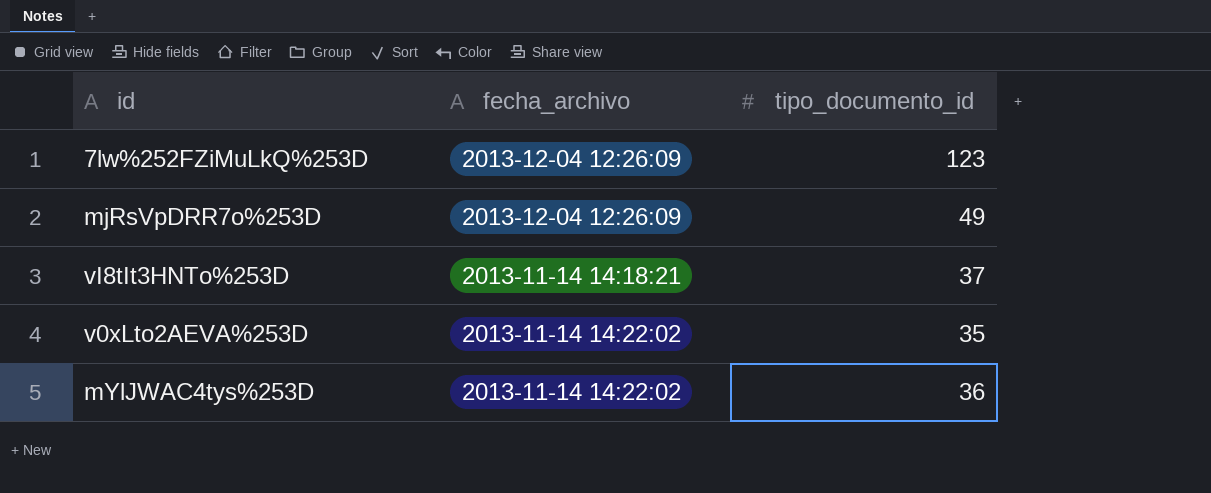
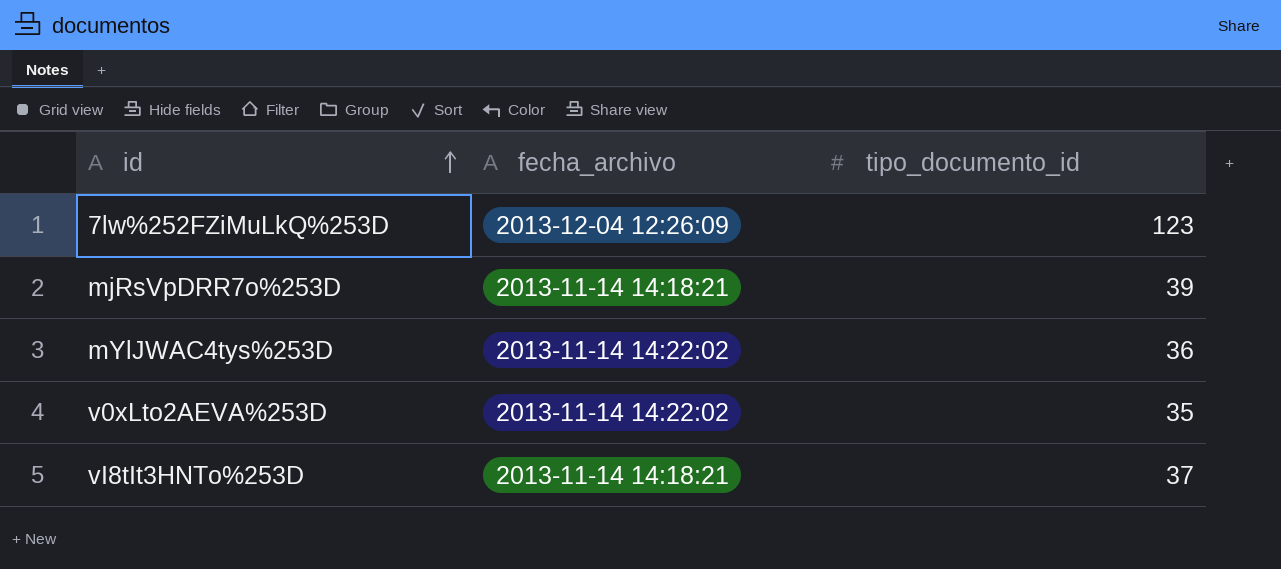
row order: none -> id ascending
mjRsVpDRR7o%253D | fecha_archivo: 2013-12-04 12:26:09 -> 2013-11-14 14:18:21
mjRsVpDRR7o%253D | tipo_documento_id: 49 -> 39

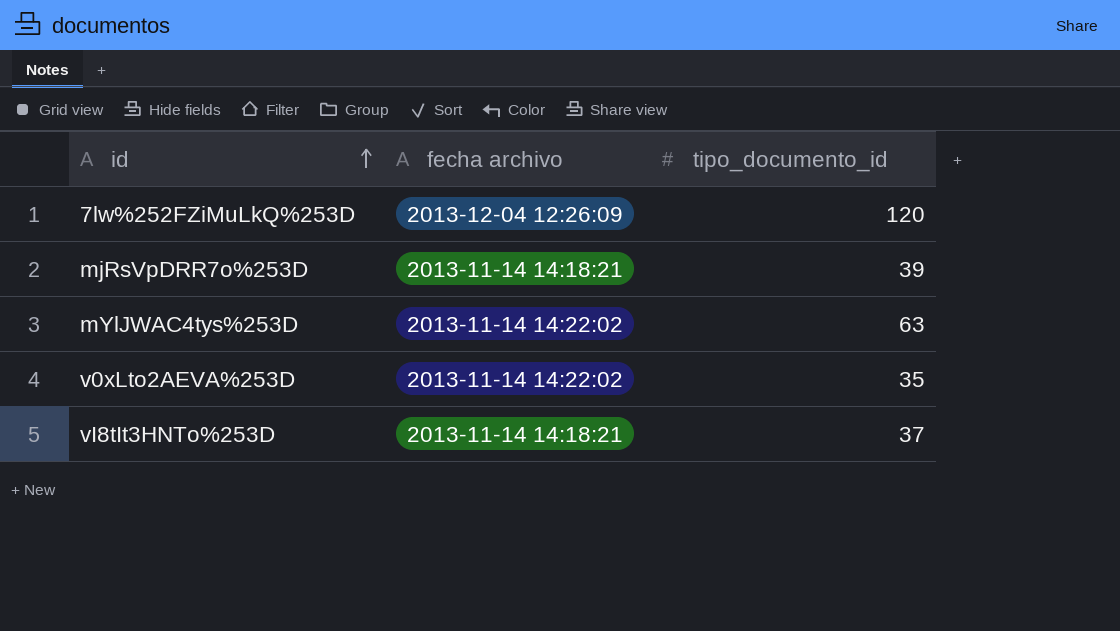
column name: fecha_archivo -> fecha archivo
7lw%252FZiMuLkQ%253D | tipo_documento_id: 123 -> 120
mYlJWAC4tys%253D | tipo_documento_id: 36 -> 63

